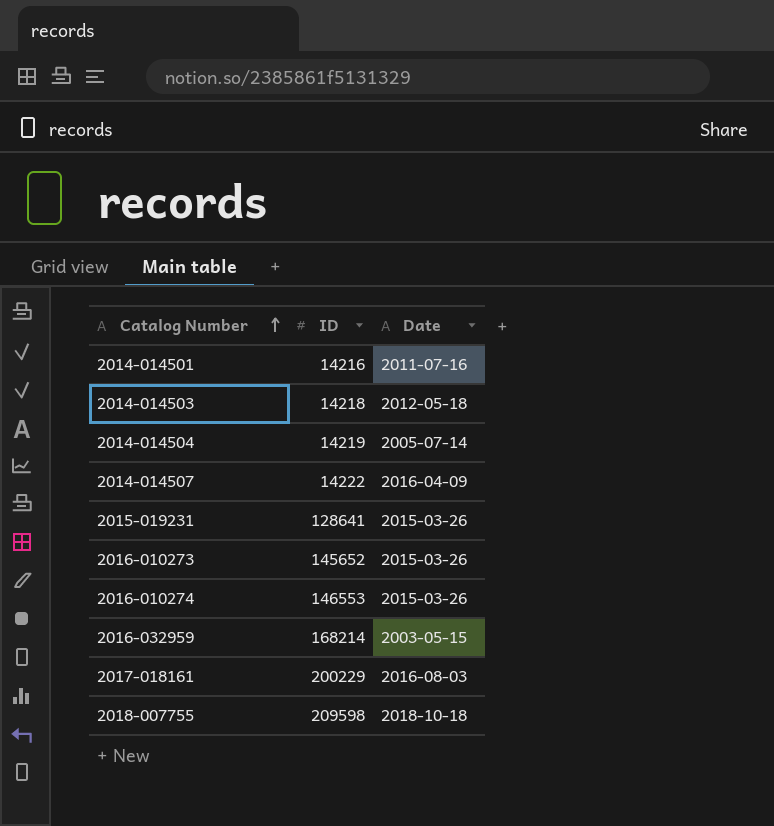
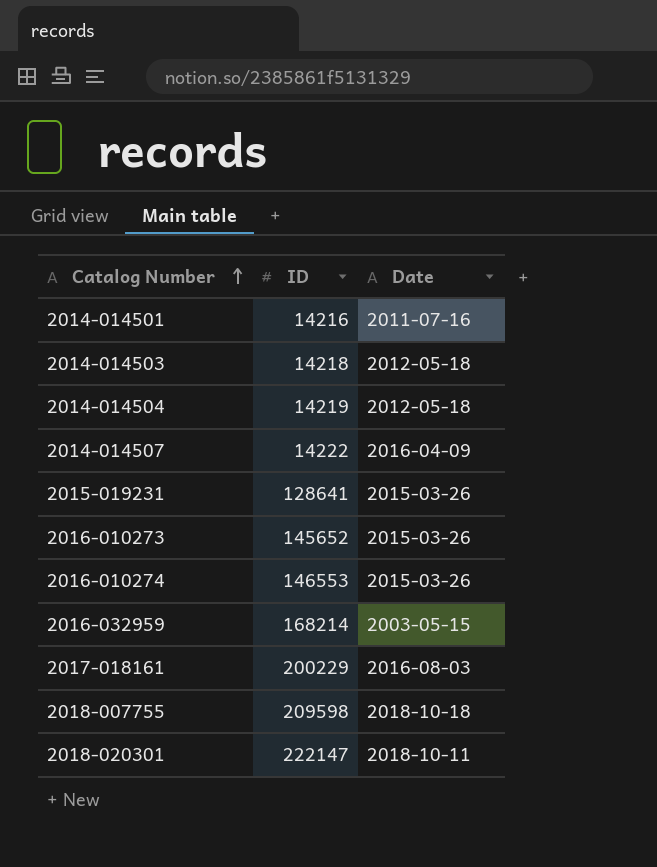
2014-014504 | Date: 2005-07-14 -> 2012-05-18
row 2018-020301: none -> 222147 | 2018-10-11

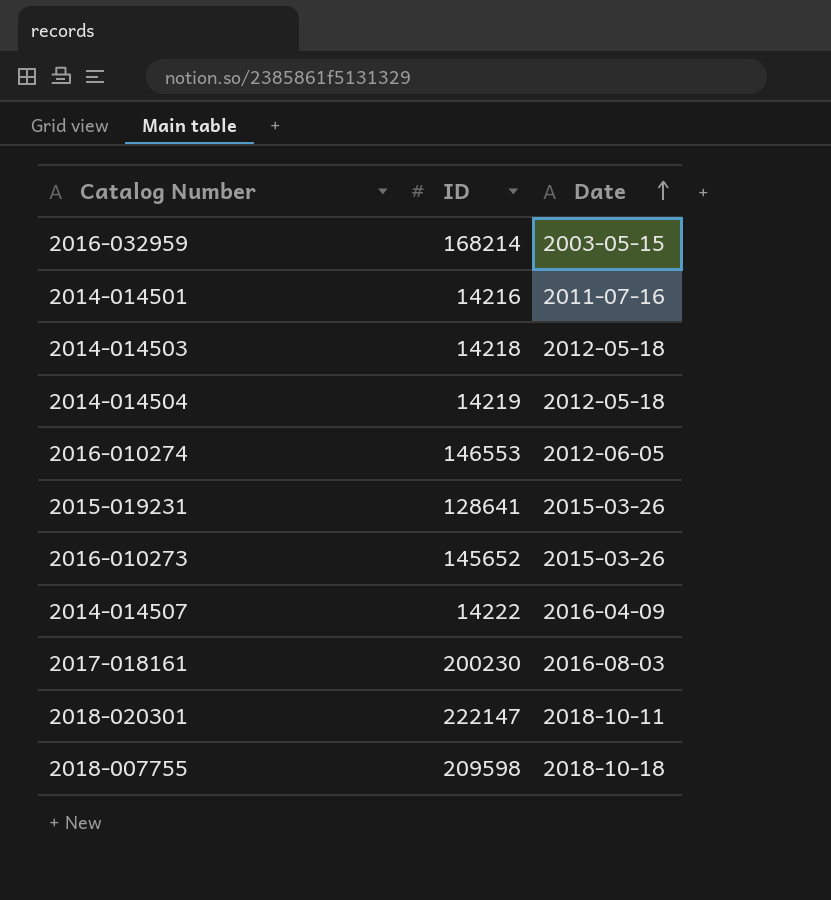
row order: Catalog Number ascending -> Date ascending
2016-010274 | Date: 2015-03-26 -> 2012-06-05
2017-018161 | ID: 200229 -> 200230

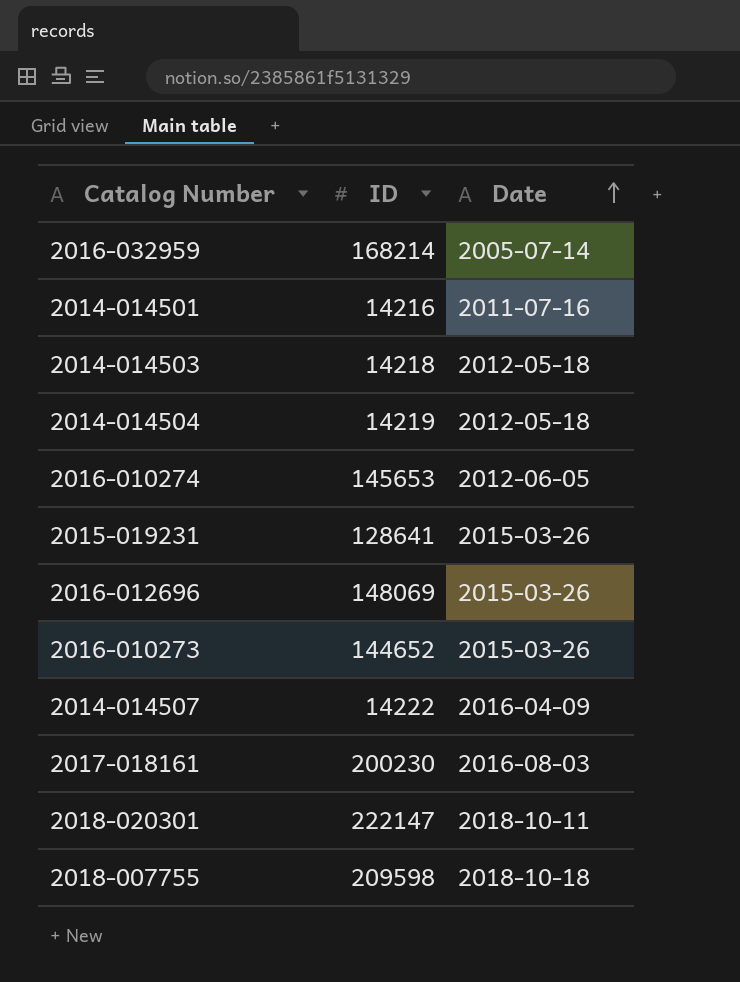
2016-032959 | Date: 2003-05-15 -> 2005-07-14
2016-010274 | ID: 146553 -> 145653
row 2016-012696: none -> 148069 | 2015-03-26
2016-010273 | ID: 145652 -> 144652

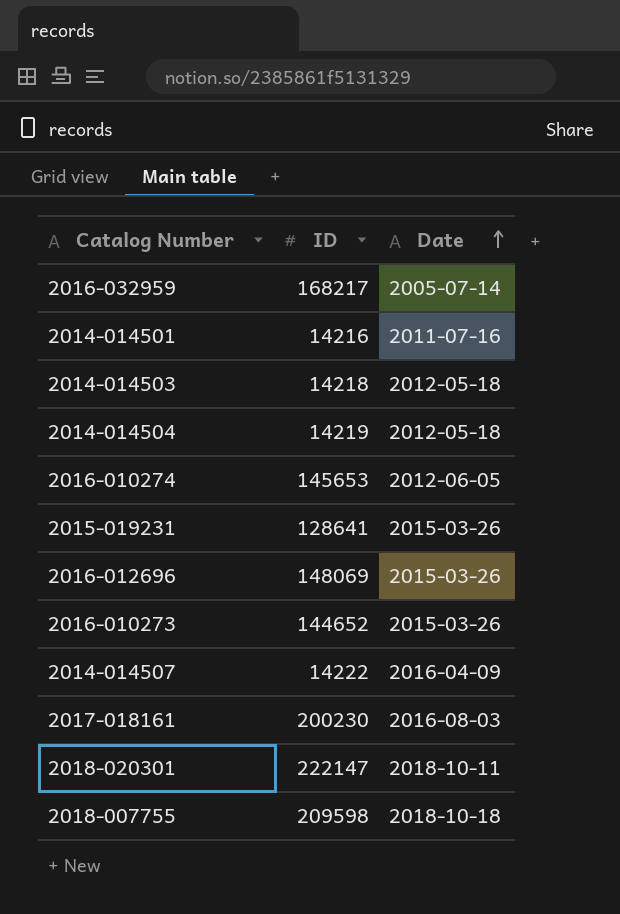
2016-032959 | ID: 168214 -> 168217

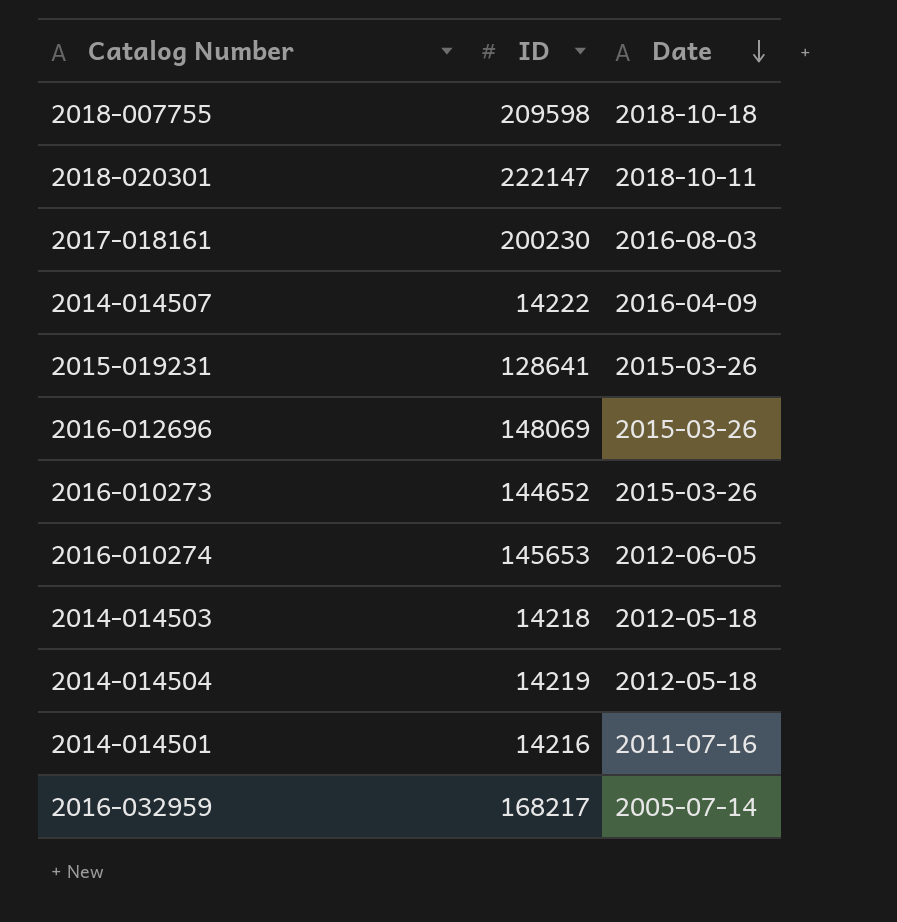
row order: Date ascending -> Date descending

